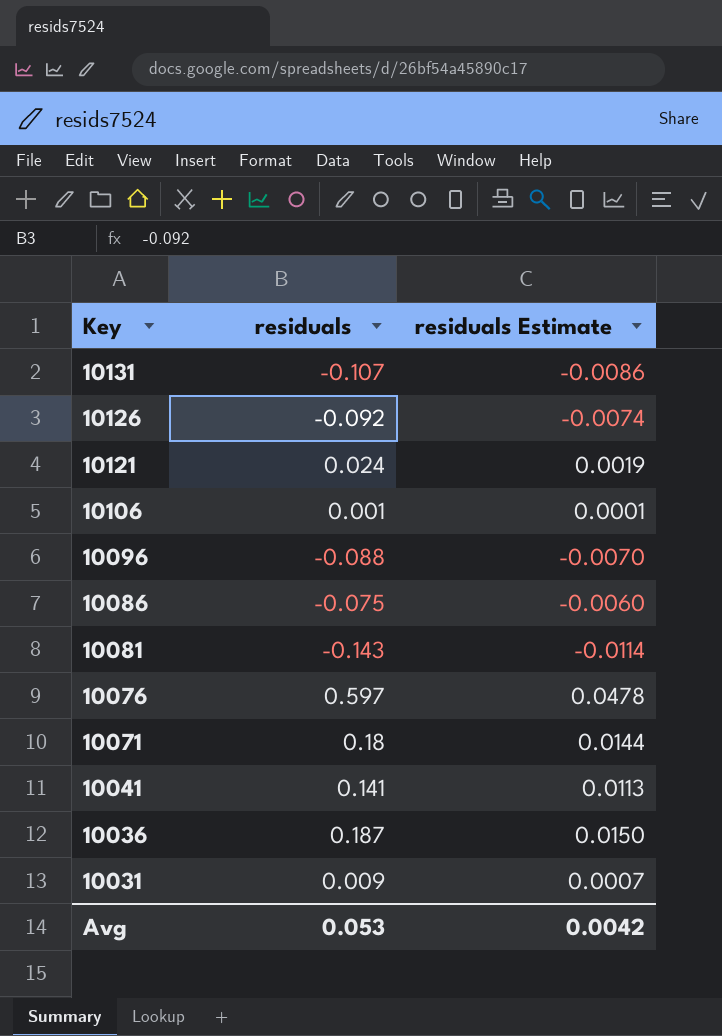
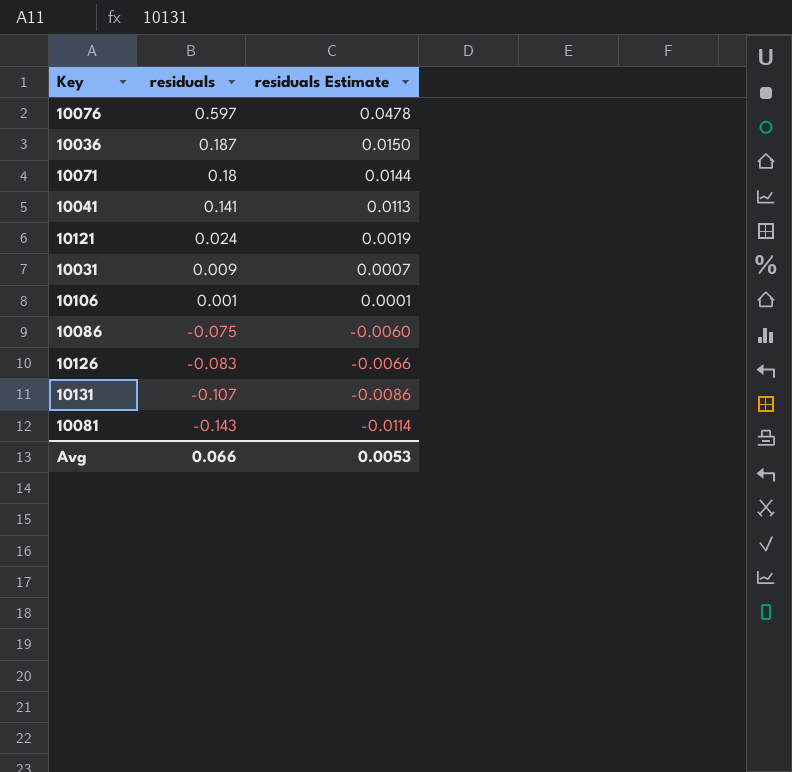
row order: Key descending -> residuals descending
row 10096: -0.088 | -0.0070 -> none
10126 | residuals: -0.092 -> -0.083
10126 | residuals Estimate: -0.0074 -> -0.0066
Avg | residuals: 0.053 -> 0.066
Avg | residuals Estimate: 0.0042 -> 0.0053

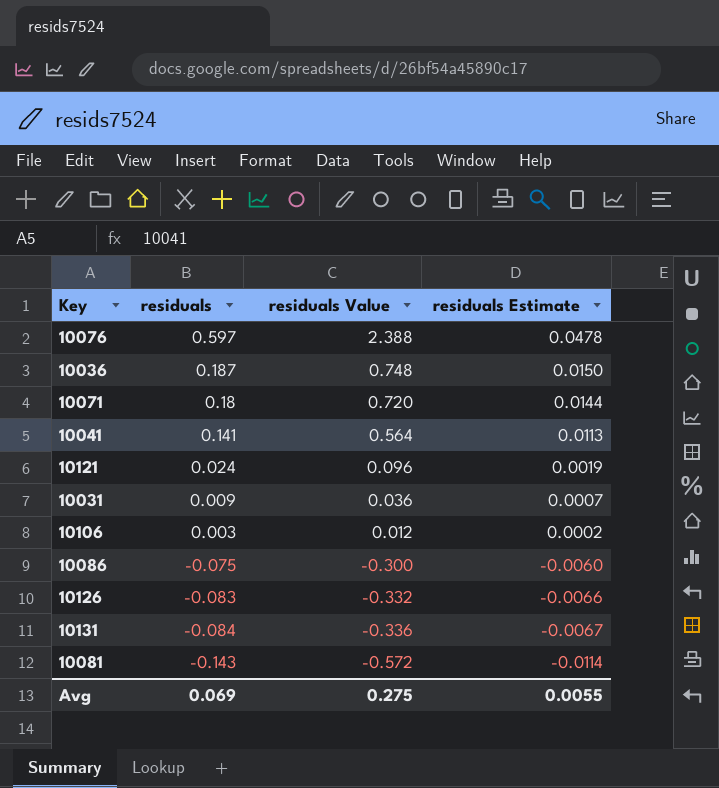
column residuals Value | formula: none -> [residuals] * 4
10106 | residuals: 0.001 -> 0.003
10106 | residuals Estimate: 0.0001 -> 0.0002
10131 | residuals: -0.107 -> -0.084
10131 | residuals Estimate: -0.0086 -> -0.0067
Avg | residuals: 0.066 -> 0.069
Avg | residuals Estimate: 0.0053 -> 0.0055

